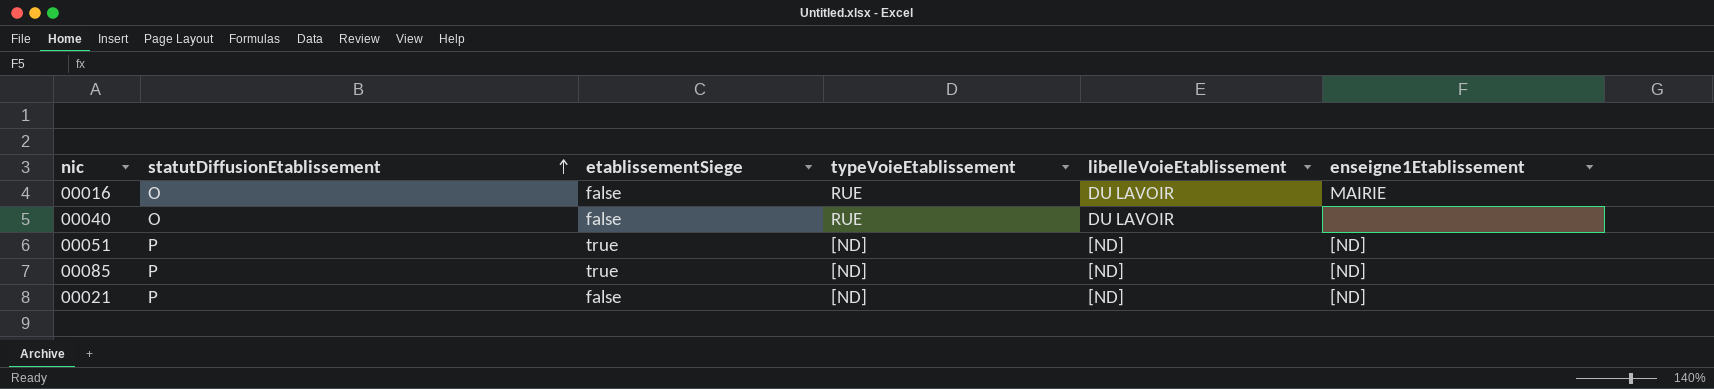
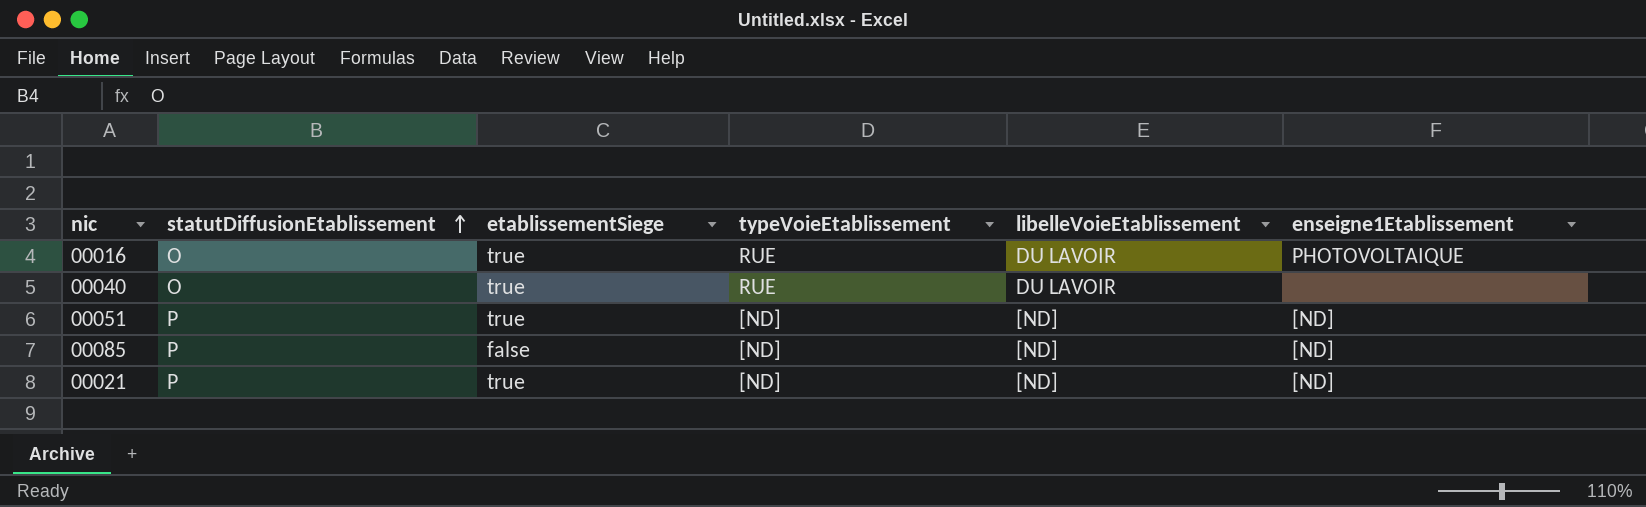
00016 | etablissementSiege: false -> true
00016 | enseigne1Etablissement: MAIRIE -> PHOTOVOLTAIQUE
00040 | etablissementSiege: false -> true
00085 | etablissementSiege: true -> false
00021 | etablissementSiege: false -> true

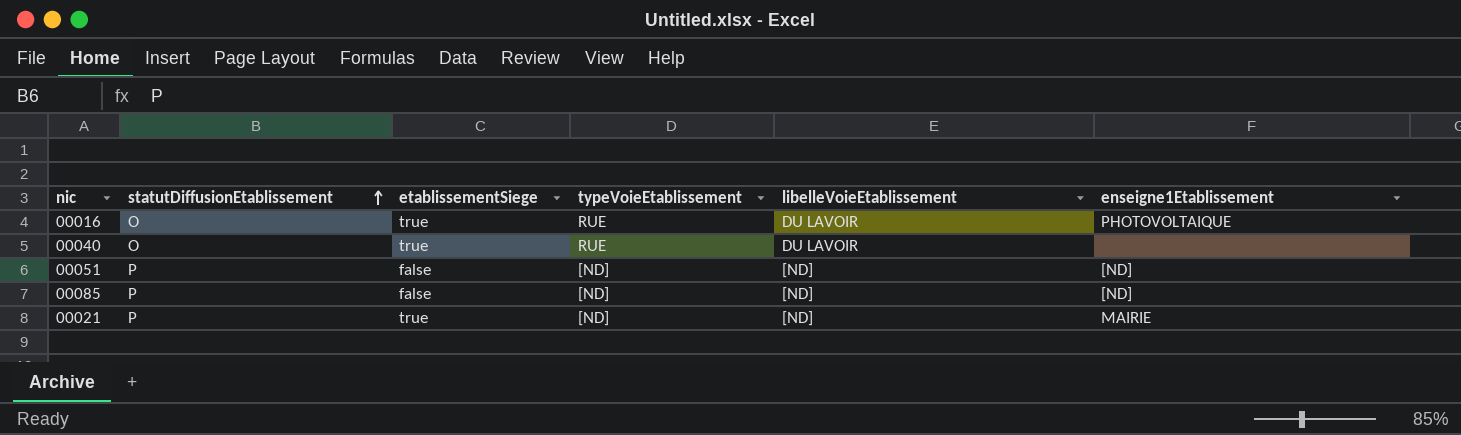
00051 | etablissementSiege: true -> false
00021 | enseigne1Etablissement: [ND] -> MAIRIE

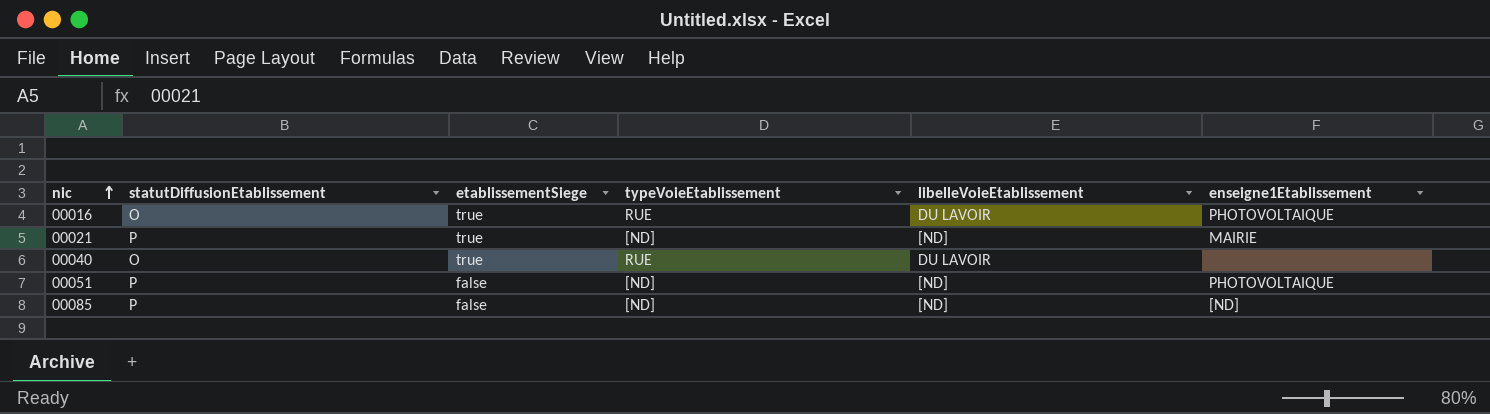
row order: statutDiffusionEtablissement ascending -> nic ascending
00051 | enseigne1Etablissement: [ND] -> PHOTOVOLTAIQUE

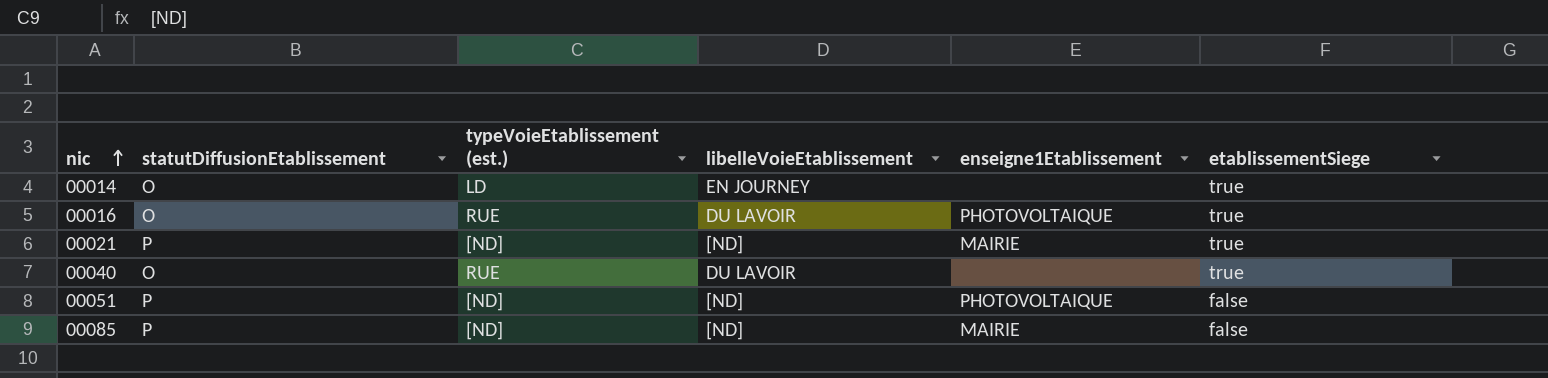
column name: typeVoieEtablissement -> typeVoieEtablissement (est.)
column etablissementSiege | position: 3 -> 6
row 00014: none -> O | LD | EN JOURNEY | none | true
00085 | enseigne1Etablissement: [ND] -> MAIRIE

